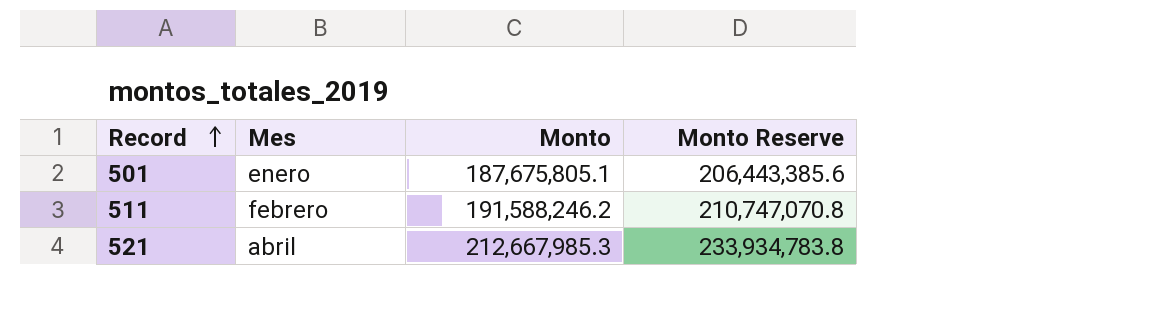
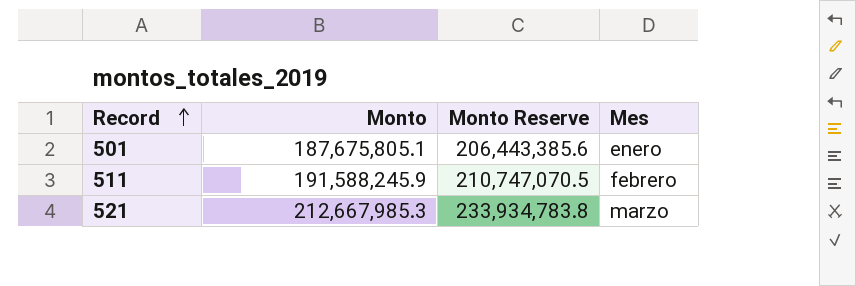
column Mes | position: 2 -> 4
511 | Monto: 191,588,246.2 -> 191,588,245.9
511 | Monto Reserve: 210,747,070.8 -> 210,747,070.5
521 | Mes: abril -> marzo

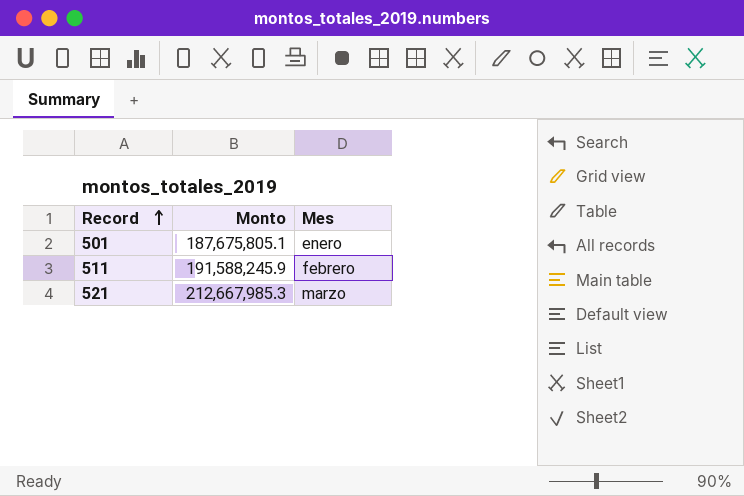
column Monto Reserve | formula: [Monto] * 1.1 -> none

